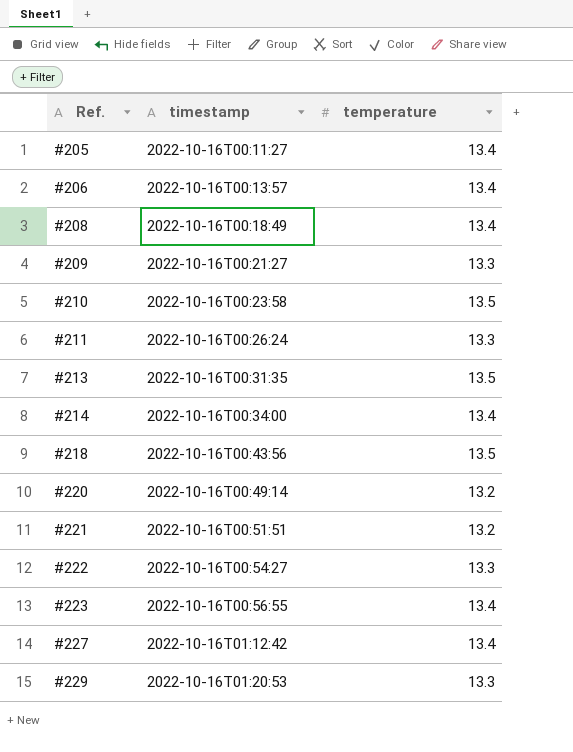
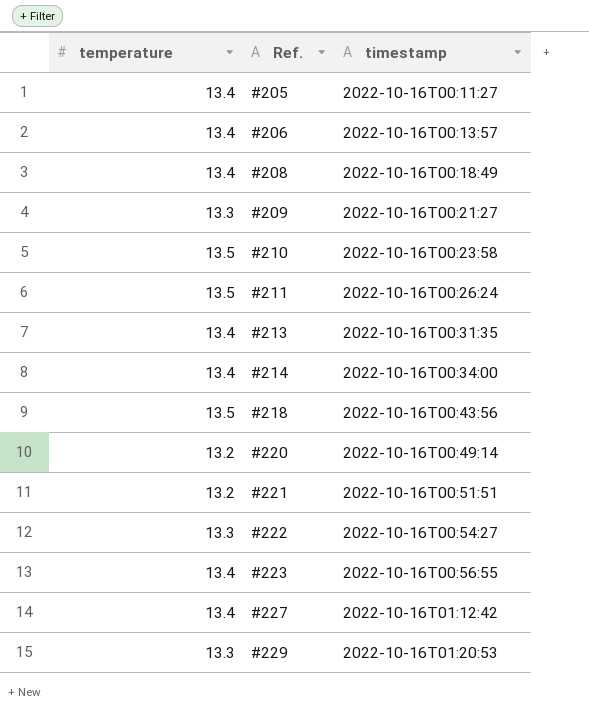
column temperature | position: 3 -> 1
#211 | temperature: 13.3 -> 13.5
#213 | temperature: 13.5 -> 13.4

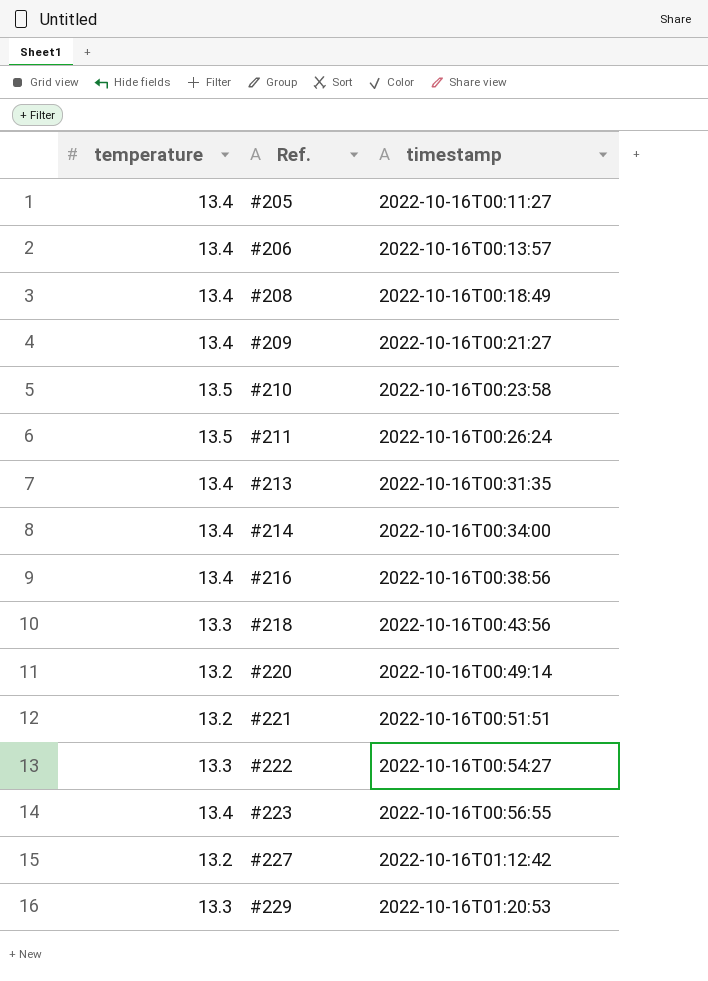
#209 | temperature: 13.3 -> 13.4
row #216: none -> 13.4 | 2022-10-16T00:38:56
#218 | temperature: 13.5 -> 13.3
#227 | temperature: 13.4 -> 13.2

